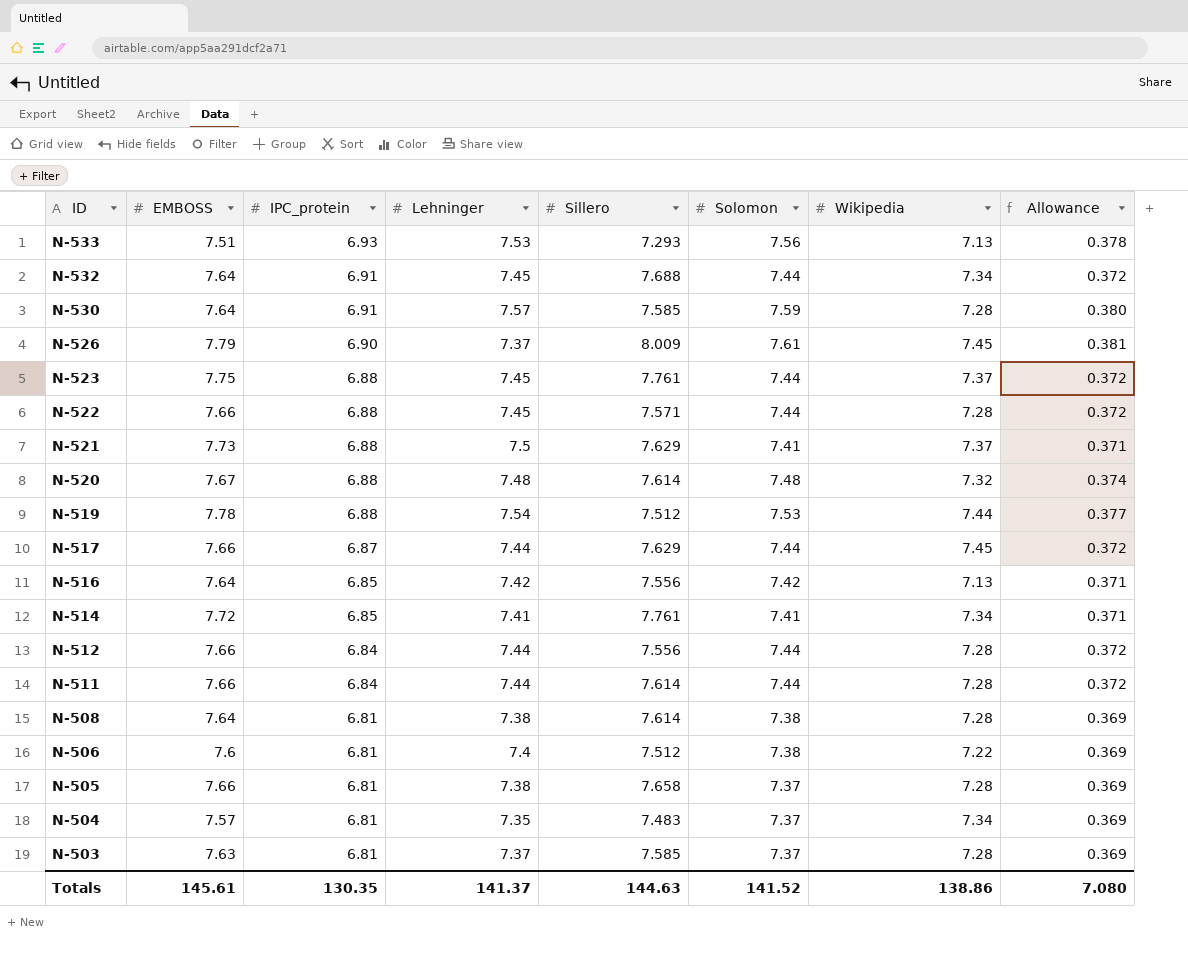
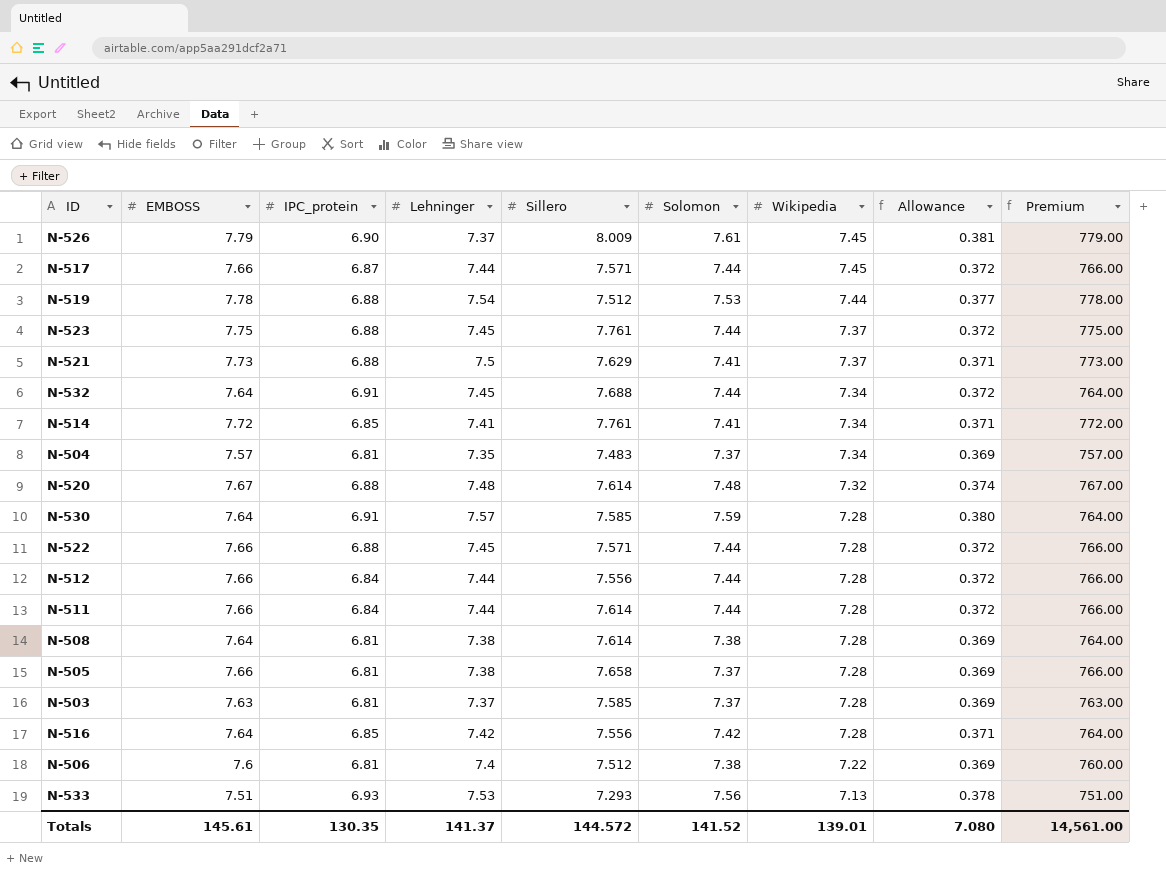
row order: ID descending -> Wikipedia descending
column Premium | formula: none -> [EMBOSS] * 100
N-517 | Sillero: 7.629 -> 7.571
N-516 | Wikipedia: 7.13 -> 7.28
Totals | Sillero: 144.63 -> 144.572
Totals | Wikipedia: 138.86 -> 139.01

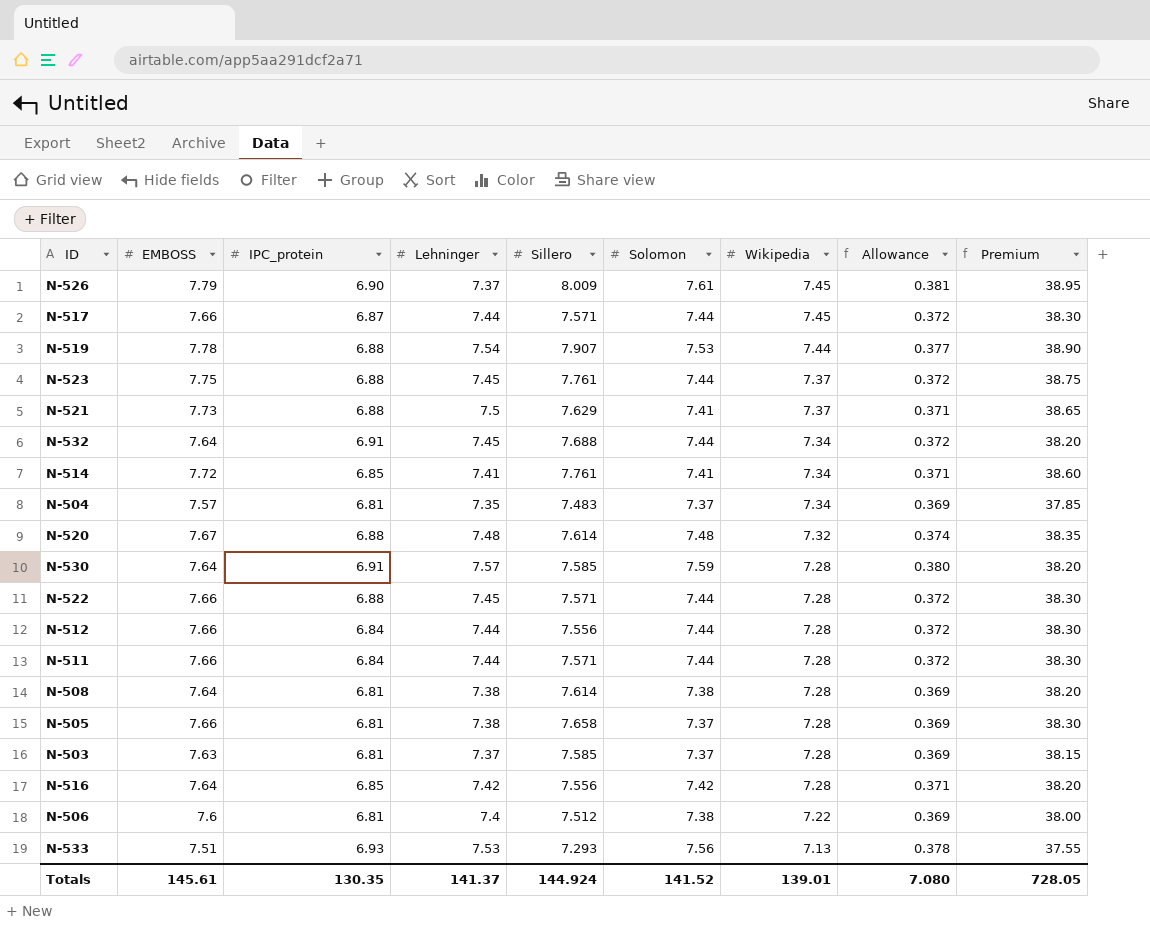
column Premium | formula: [EMBOSS] * 100 -> [EMBOSS] * 5
N-519 | Sillero: 7.512 -> 7.907
N-511 | Sillero: 7.614 -> 7.571
Totals | Sillero: 144.572 -> 144.924
Totals | Premium: 14,561.00 -> 728.05

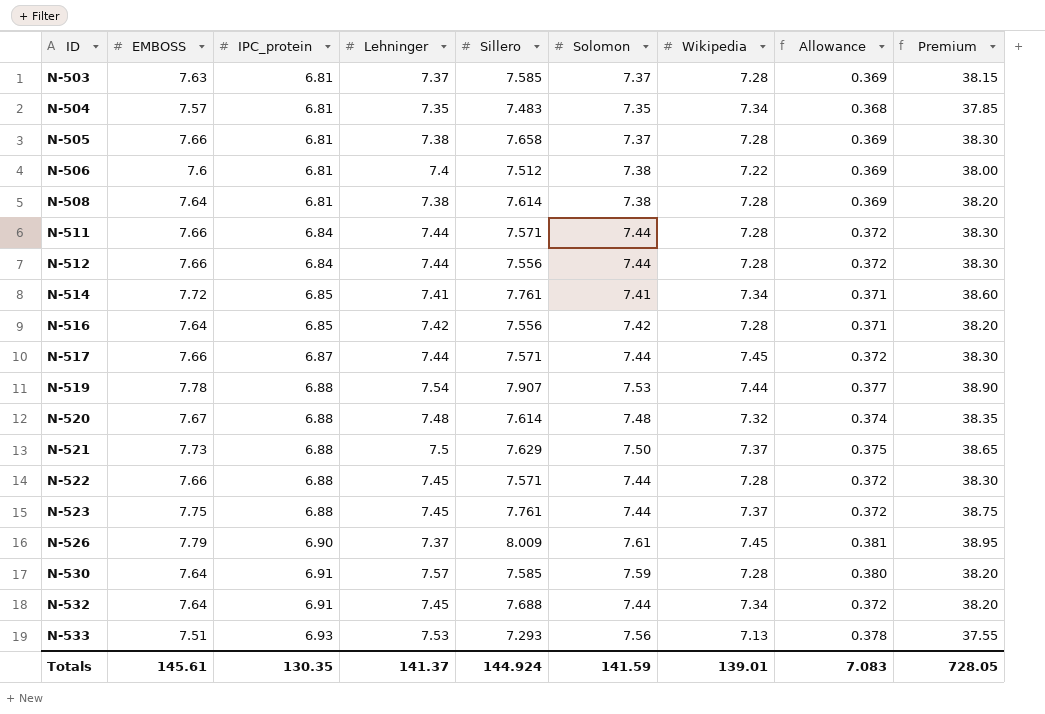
row order: Wikipedia descending -> ID ascending
N-504 | Solomon: 7.37 -> 7.35
N-504 | Allowance: 0.369 -> 0.368
N-521 | Solomon: 7.41 -> 7.50
N-521 | Allowance: 0.371 -> 0.375
Totals | Solomon: 141.52 -> 141.59
Totals | Allowance: 7.080 -> 7.083

